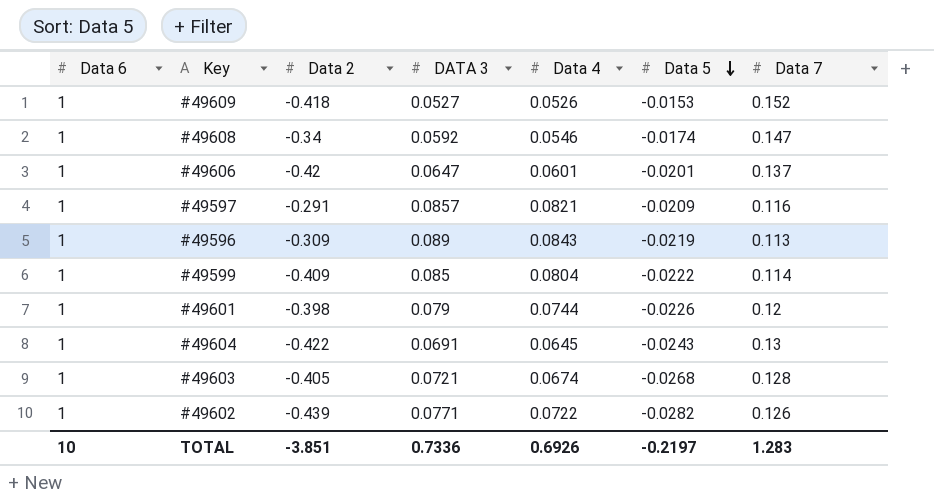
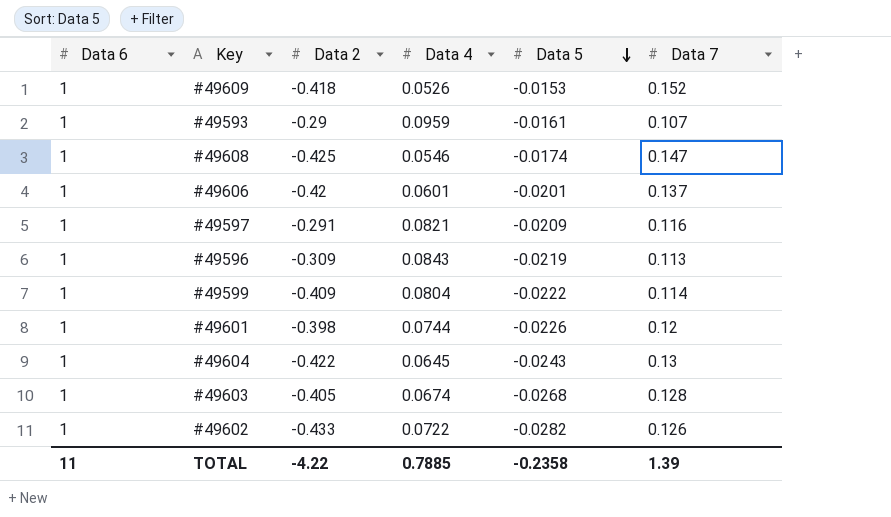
column DATA 3 | position: 4 -> none
row #49593: none -> 1 | -0.29 | 0.0959 | -0.0161 | 0.107
#49608 | Data 2: -0.34 -> -0.425
#49602 | Data 2: -0.439 -> -0.433
TOTAL | Data 6: 10 -> 11
TOTAL | Data 2: -3.851 -> -4.22
TOTAL | Data 4: 0.6926 -> 0.7885
TOTAL | Data 5: -0.2197 -> -0.2358
TOTAL | Data 7: 1.283 -> 1.39

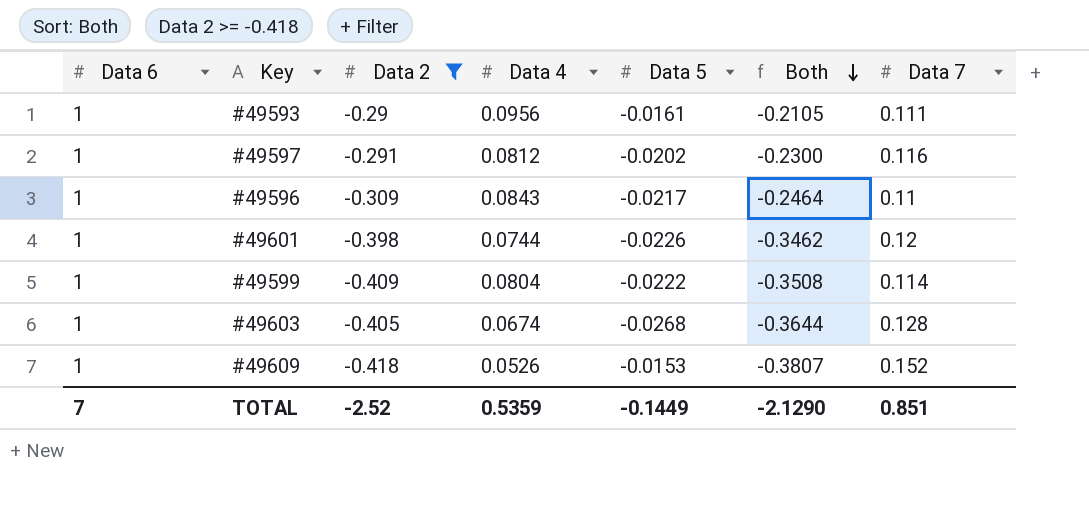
filter: none -> Data 2 >= -0.418
row order: Data 5 descending -> Both descending
column Both | formula: none -> [Data 2] + [Data 4] + [Data 5]
#49593 | Data 4: 0.0959 -> 0.0956
#49593 | Data 7: 0.107 -> 0.111
#49597 | Data 4: 0.0821 -> 0.0812
#49597 | Data 5: -0.0209 -> -0.0202
#49596 | Data 5: -0.0219 -> -0.0217
#49596 | Data 7: 0.113 -> 0.11
TOTAL | Data 6: 11 -> 7
TOTAL | Data 2: -4.22 -> -2.52
TOTAL | Data 4: 0.7885 -> 0.5359
TOTAL | Data 5: -0.2358 -> -0.1449
TOTAL | Data 7: 1.39 -> 0.851

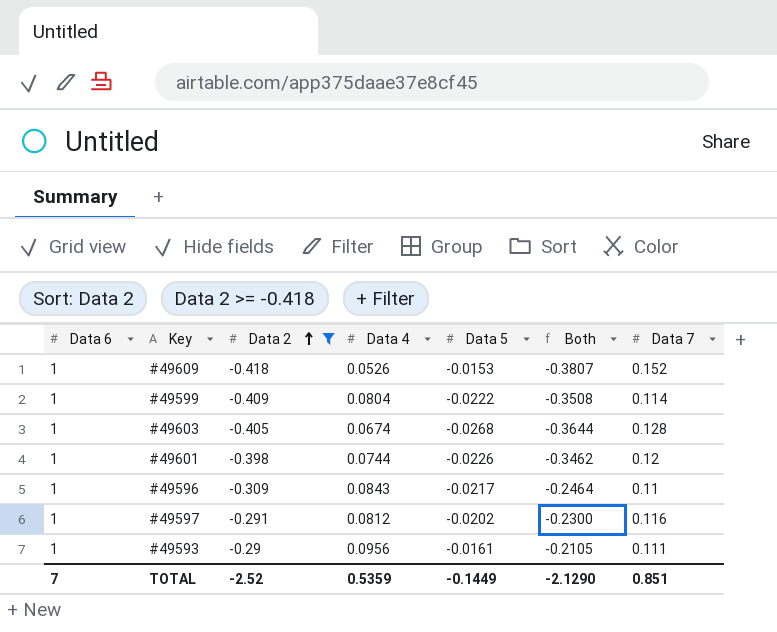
row order: Both descending -> Data 2 ascending

